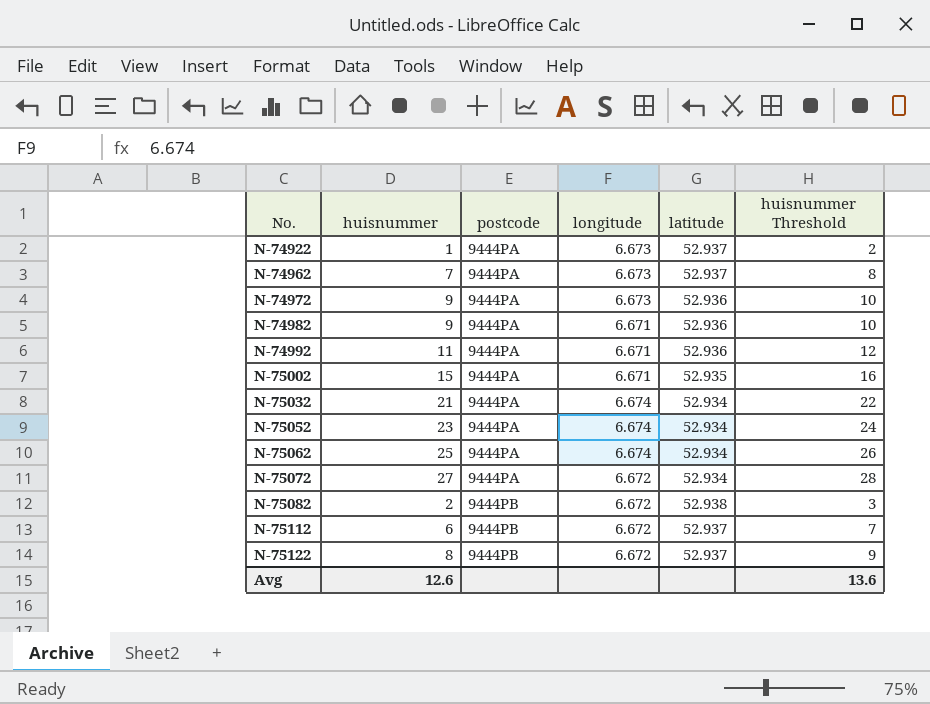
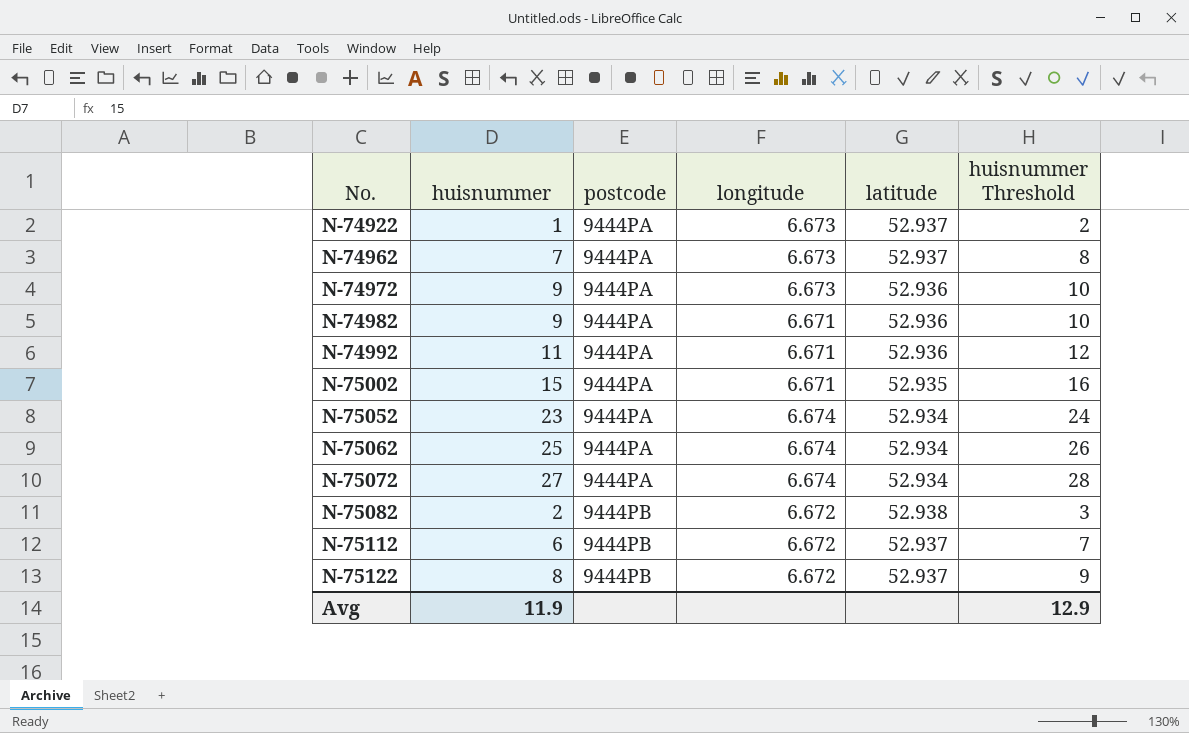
row N-75032: 21 | 9444PA | 6.674 | 52.934 | 22 -> none
N-75072 | longitude: 6.672 -> 6.674
Avg | huisnummer: 12.6 -> 11.9
Avg | huisnummer Threshold: 13.6 -> 12.9

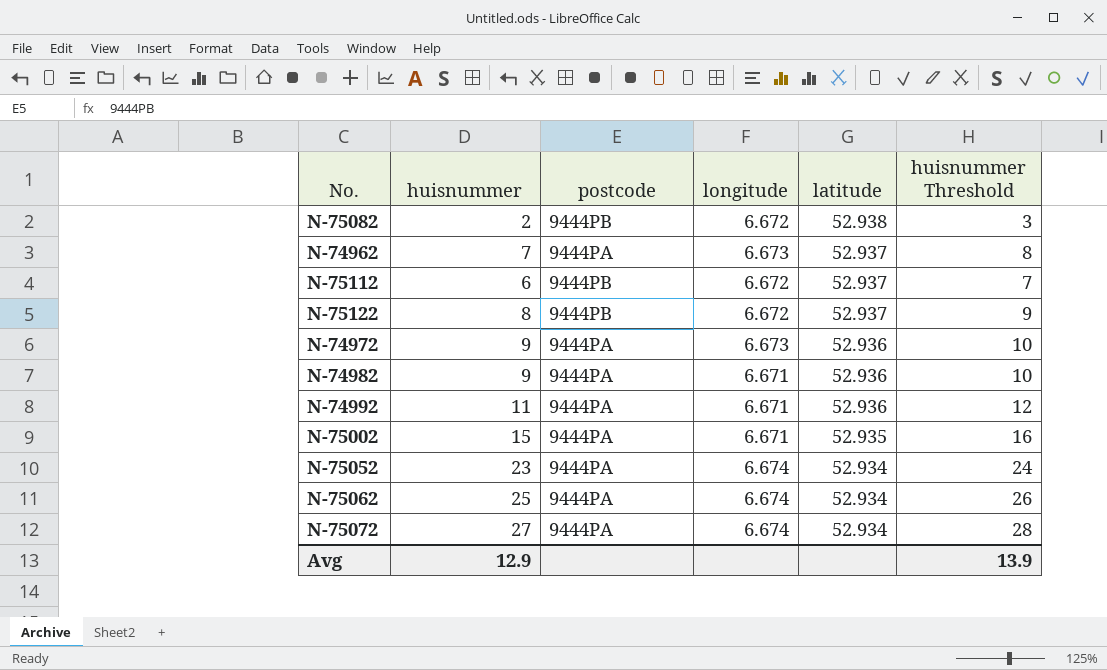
row order: No. ascending -> latitude descending
row N-74922: 1 | 9444PA | 6.673 | 52.937 | 2 -> none
Avg | huisnummer: 11.9 -> 12.9
Avg | huisnummer Threshold: 12.9 -> 13.9

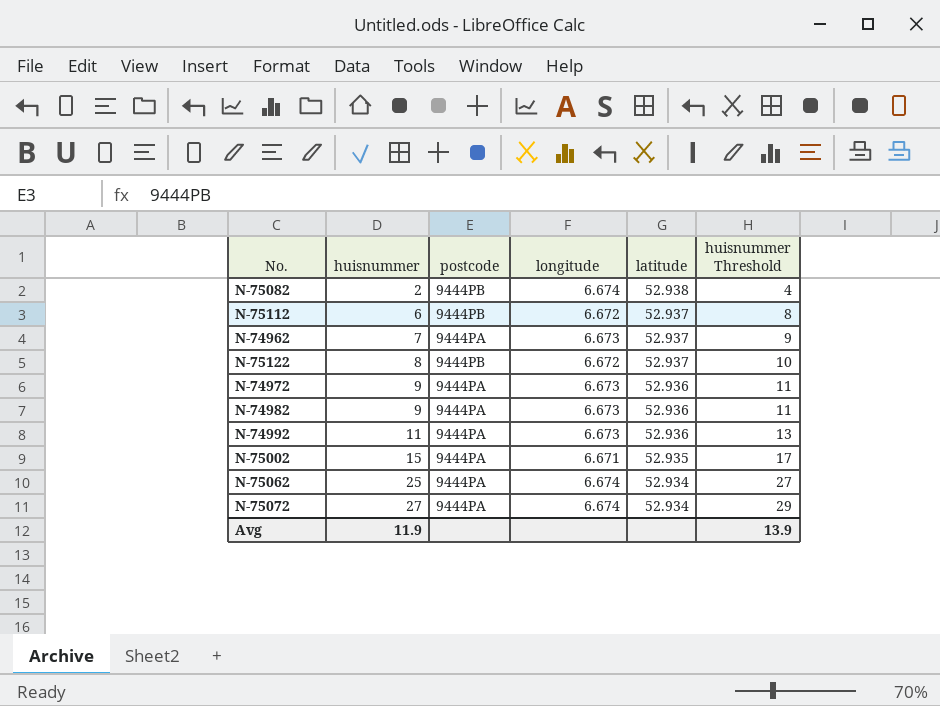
row order: latitude descending -> huisnummer ascending
column huisnummer Threshold | formula: [huisnummer] + 1 -> [huisnummer] + 2
row N-75052: 23 | 9444PA | 6.674 | 52.934 | 24 -> none
N-75082 | longitude: 6.672 -> 6.674
N-74982 | longitude: 6.671 -> 6.673
N-74992 | longitude: 6.671 -> 6.673
Avg | huisnummer: 12.9 -> 11.9

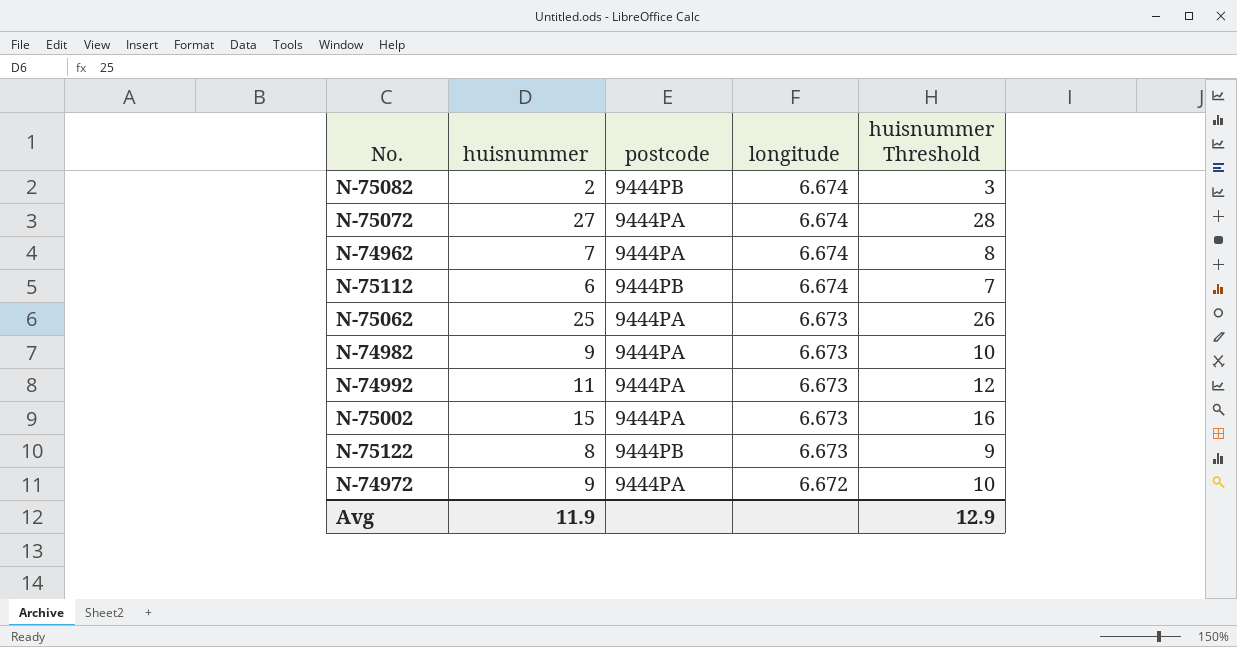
row order: huisnummer ascending -> longitude descending
column latitude | position: 5 -> none
column huisnummer Threshold | formula: [huisnummer] + 2 -> [huisnummer] + 1
N-74962 | longitude: 6.673 -> 6.674
N-75112 | longitude: 6.672 -> 6.674
N-75062 | longitude: 6.674 -> 6.673
N-75002 | longitude: 6.671 -> 6.673
N-75122 | longitude: 6.672 -> 6.673
N-74972 | longitude: 6.673 -> 6.672
Avg | huisnummer Threshold: 13.9 -> 12.9

